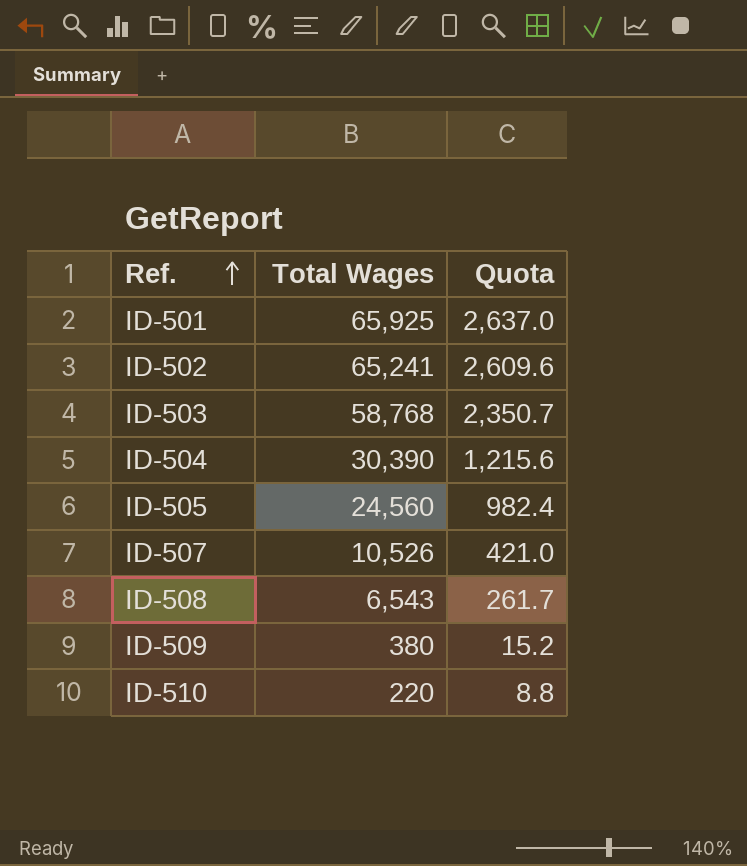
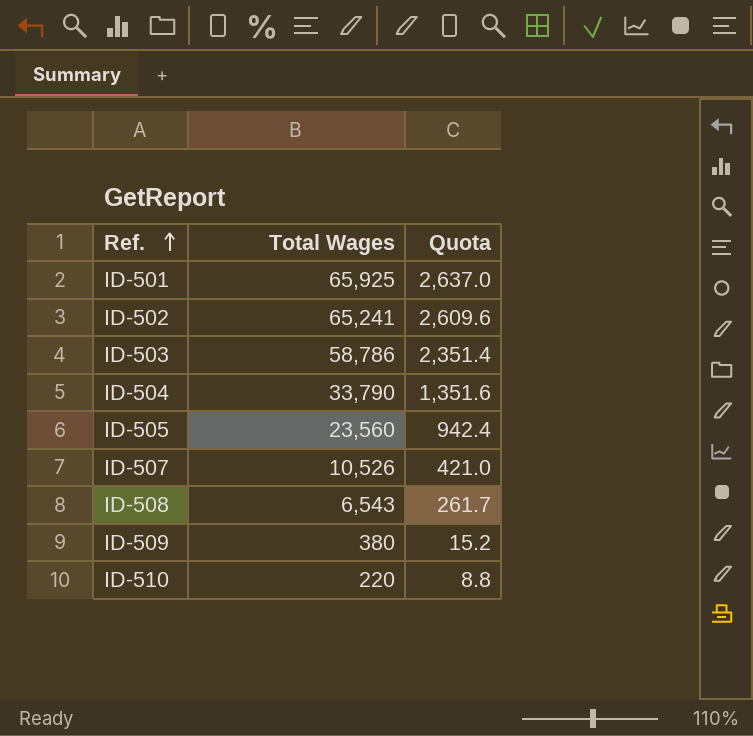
ID-503 | Total Wages: 58,768 -> 58,786
ID-503 | Quota: 2,350.7 -> 2,351.4
ID-504 | Total Wages: 30,390 -> 33,790
ID-504 | Quota: 1,215.6 -> 1,351.6
ID-505 | Total Wages: 24,560 -> 23,560
ID-505 | Quota: 982.4 -> 942.4

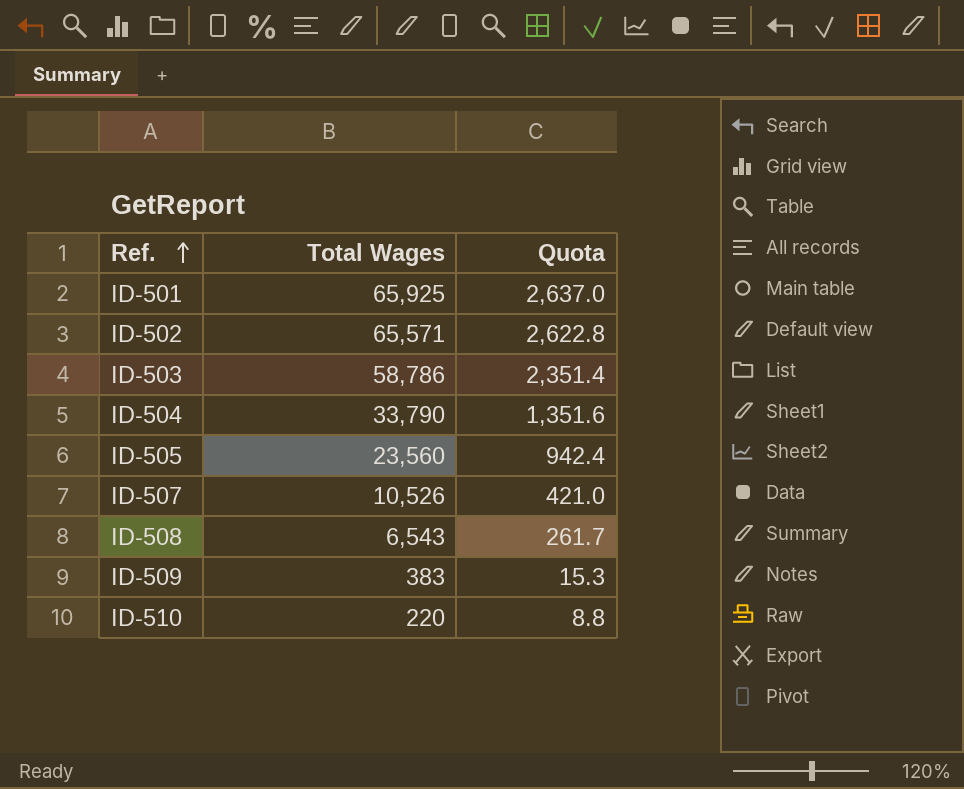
ID-502 | Total Wages: 65,241 -> 65,571
ID-502 | Quota: 2,609.6 -> 2,622.8
ID-509 | Total Wages: 380 -> 383
ID-509 | Quota: 15.2 -> 15.3

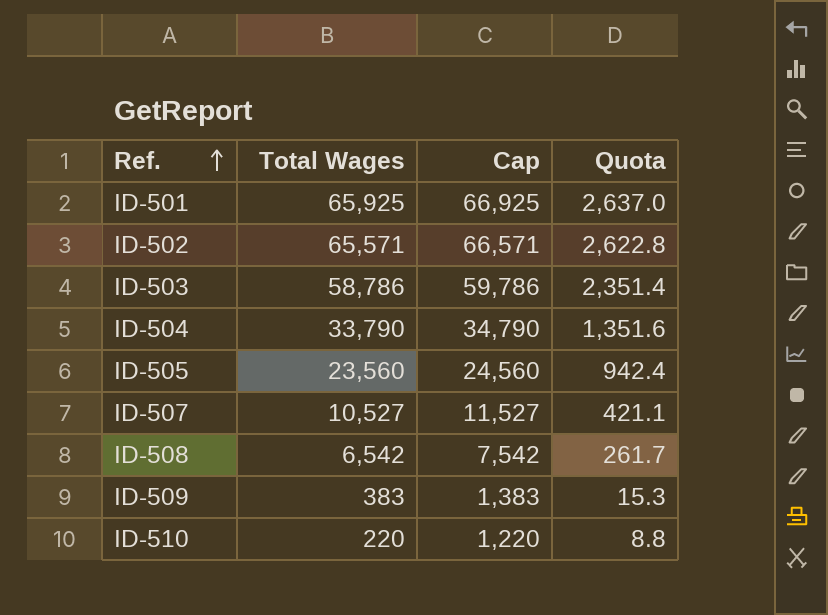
column Cap | formula: none -> [Total Wages] + 1000
ID-507 | Total Wages: 10,526 -> 10,527
ID-507 | Quota: 421.0 -> 421.1
ID-508 | Total Wages: 6,543 -> 6,542

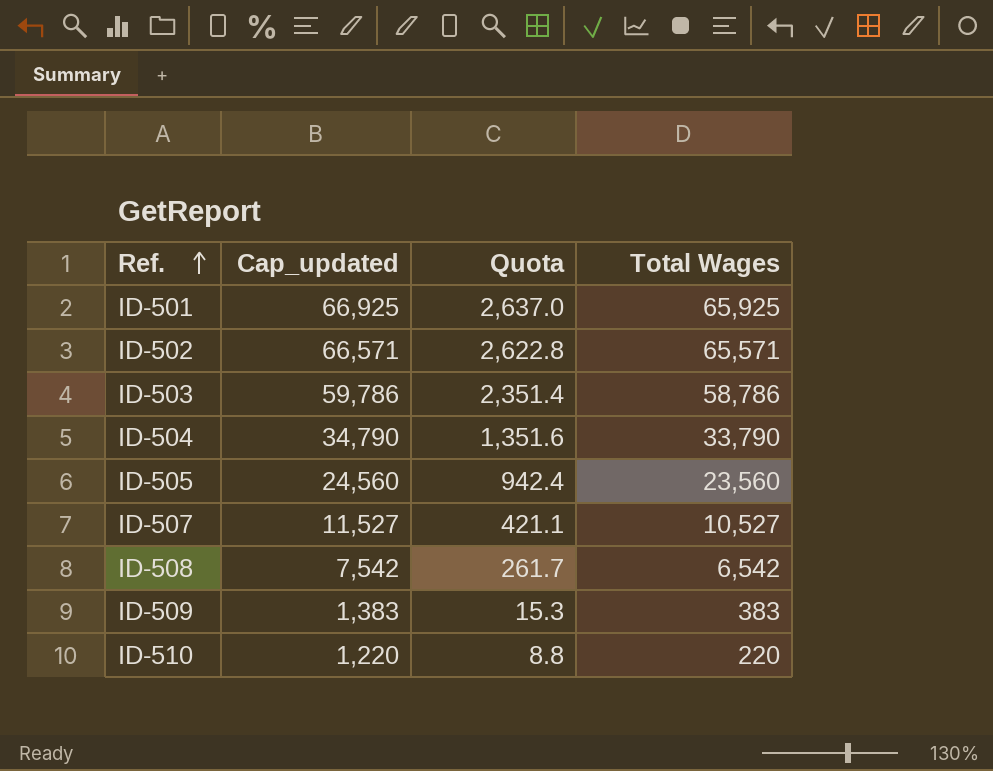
column name: Cap -> Cap_updated
column Total Wages | position: 2 -> 4

